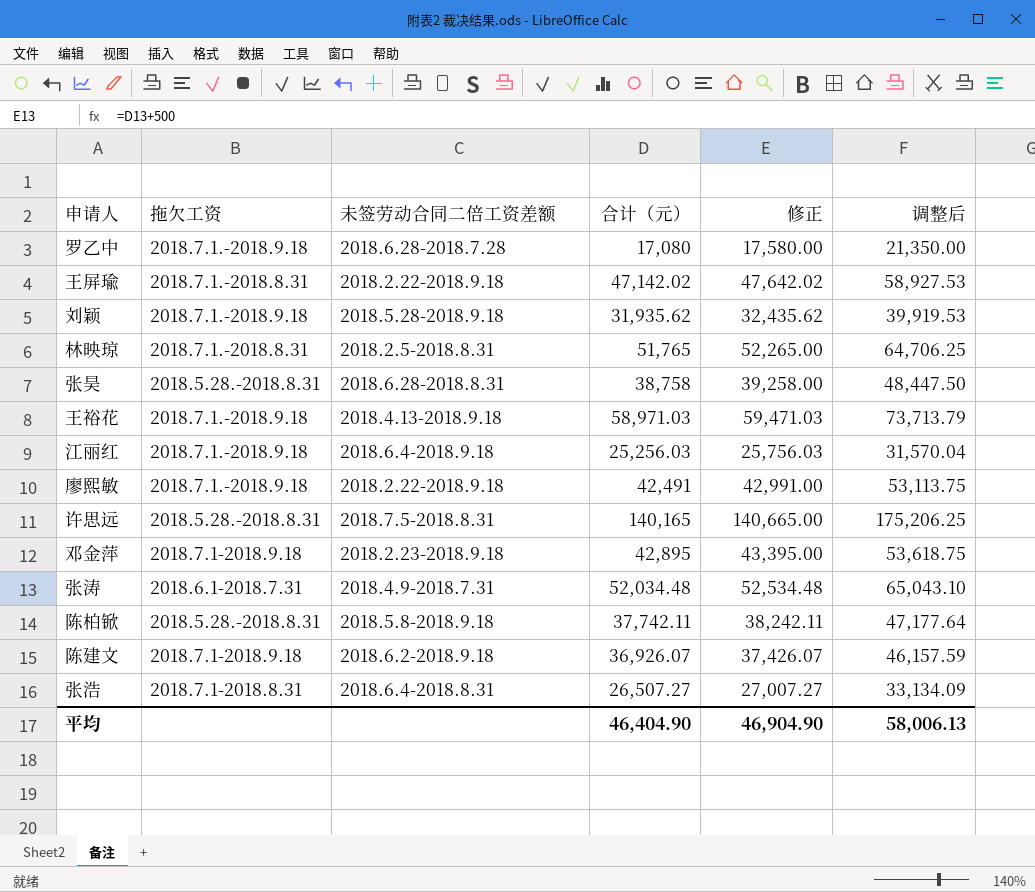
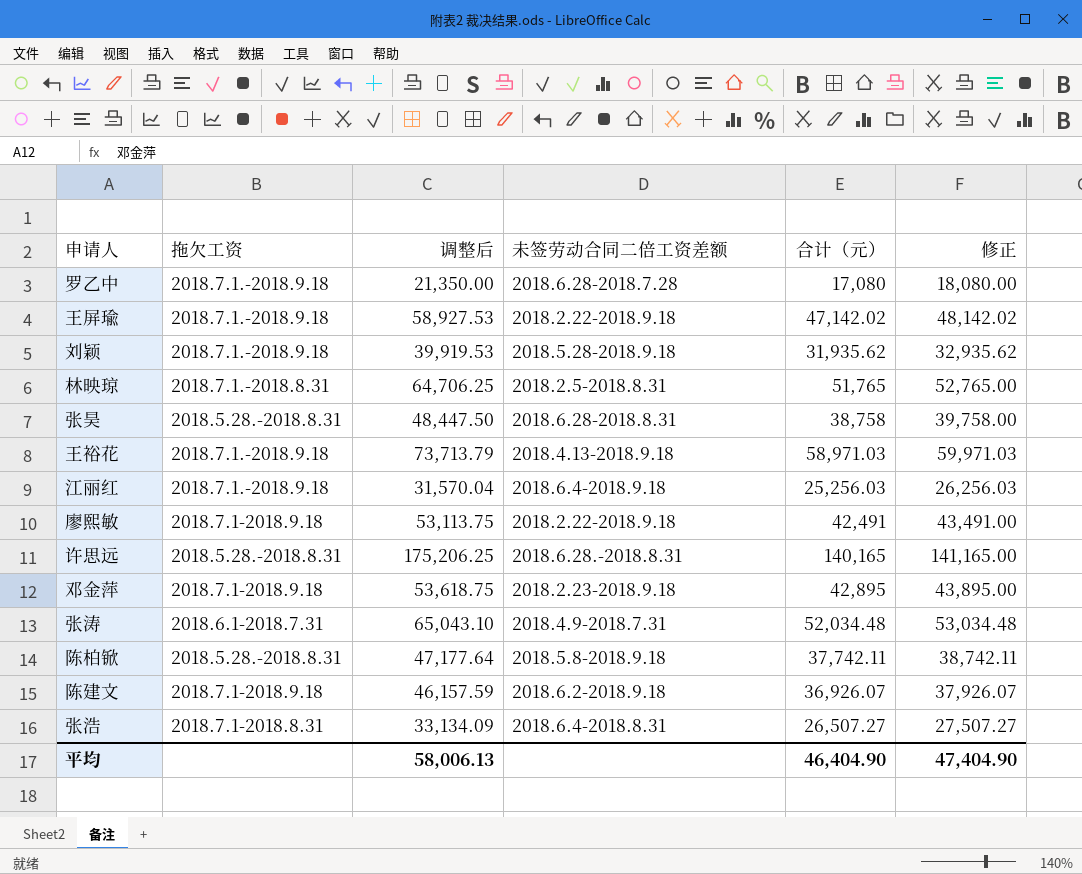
column 调整后 | position: 6 -> 3
column 修正 | formula: [合计（元）] + 500 -> [合计（元）] + 1000
王屏瑜 | 拖欠工资: 2018.7.1.-2018.8.31 -> 2018.7.1.-2018.9.18
廖熙敏 | 拖欠工资: 2018.7.1.-2018.9.18 -> 2018.7.1-2018.9.18
许思远 | 未签劳动合同二倍工资差额: 2018.7.5-2018.8.31 -> 2018.6.28.-2018.8.31
平均 | 修正: 46,904.90 -> 47,404.90

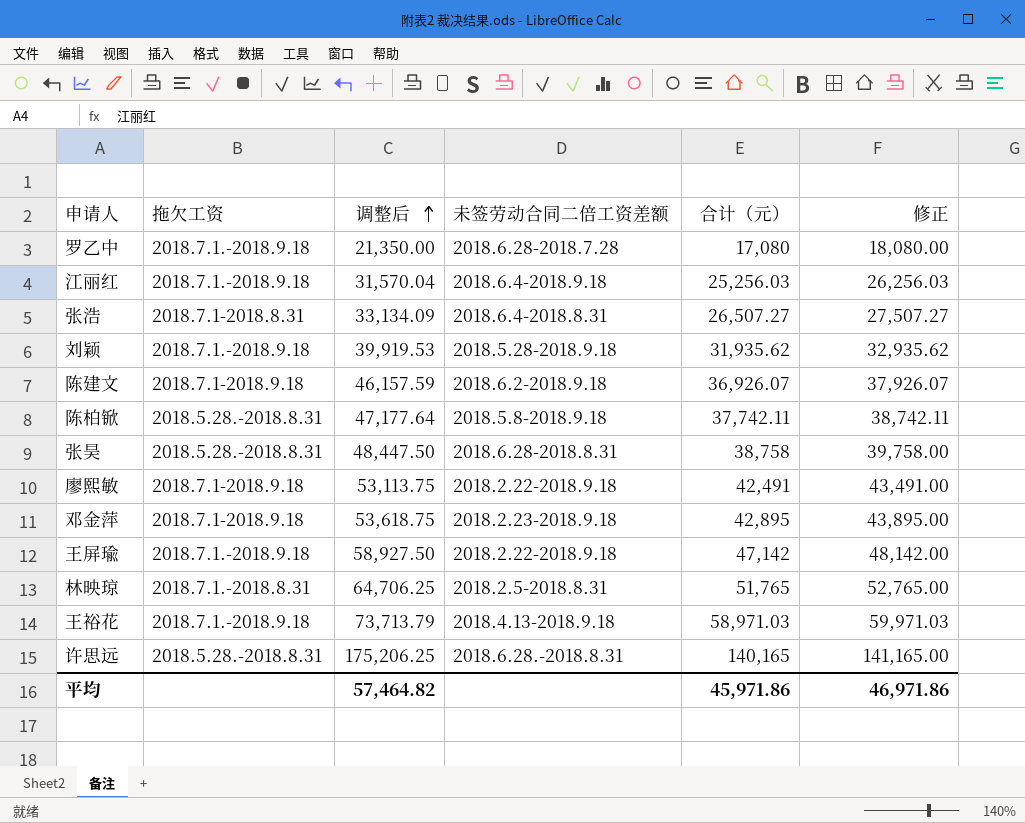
row order: none -> 调整后 ascending
row 张涛: 2018.6.1-2018.7.31 | 65,043.10 | 2018.4.9-2018.7.31 | 52,034.48 | 53,034.48 -> none
王屏瑜 | 调整后: 58,927.53 -> 58,927.50
王屏瑜 | 合计（元）: 47,142.02 -> 47,142
王屏瑜 | 修正: 48,142.02 -> 48,142.00
平均 | 调整后: 58,006.13 -> 57,464.82
平均 | 合计（元）: 46,404.90 -> 45,971.86
平均 | 修正: 47,404.90 -> 46,971.86

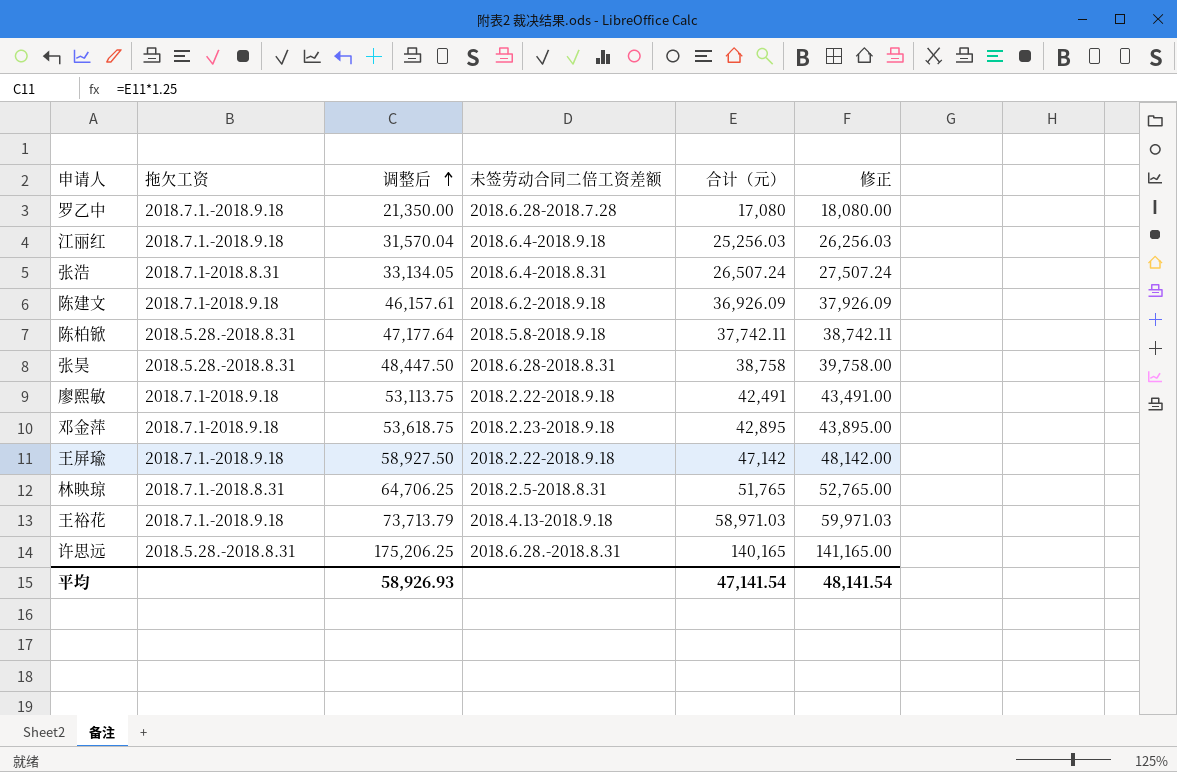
row 刘颖: 2018.7.1.-2018.9.18 | 39,919.53 | 2018.5.28-2018.9.18 | 31,935.62 | 32,935.62 -> none
张浩 | 调整后: 33,134.09 -> 33,134.05
张浩 | 合计（元）: 26,507.27 -> 26,507.24
张浩 | 修正: 27,507.27 -> 27,507.24
陈建文 | 调整后: 46,157.59 -> 46,157.61
陈建文 | 合计（元）: 36,926.07 -> 36,926.09
陈建文 | 修正: 37,926.07 -> 37,926.09
平均 | 调整后: 57,464.82 -> 58,926.93
平均 | 合计（元）: 45,971.86 -> 47,141.54
平均 | 修正: 46,971.86 -> 48,141.54

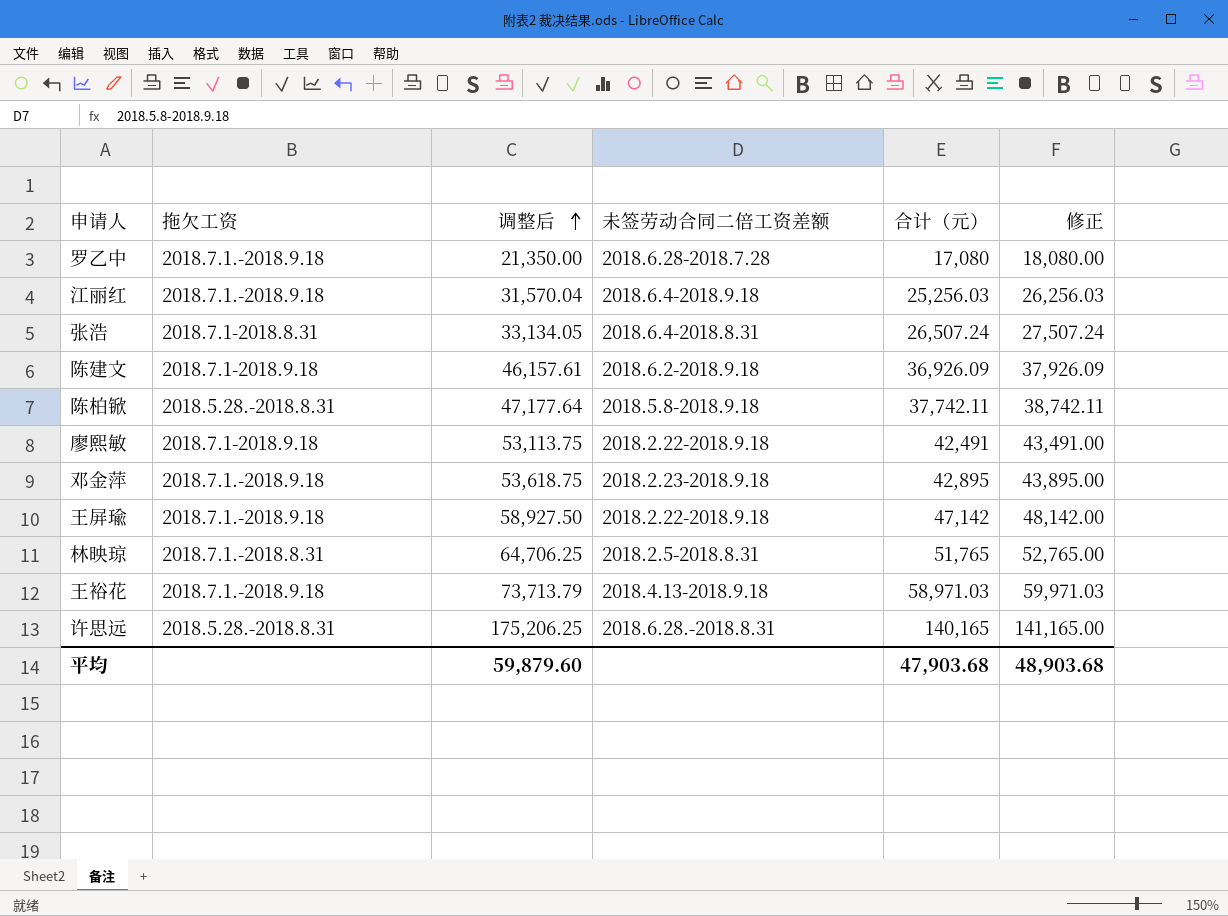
row 张昊: 2018.5.28.-2018.8.31 | 48,447.50 | 2018.6.28-2018.8.31 | 38,758 | 39,758.00 -> none
邓金萍 | 拖欠工资: 2018.7.1-2018.9.18 -> 2018.7.1.-2018.9.18
平均 | 调整后: 58,926.93 -> 59,879.60
平均 | 合计（元）: 47,141.54 -> 47,903.68
平均 | 修正: 48,141.54 -> 48,903.68

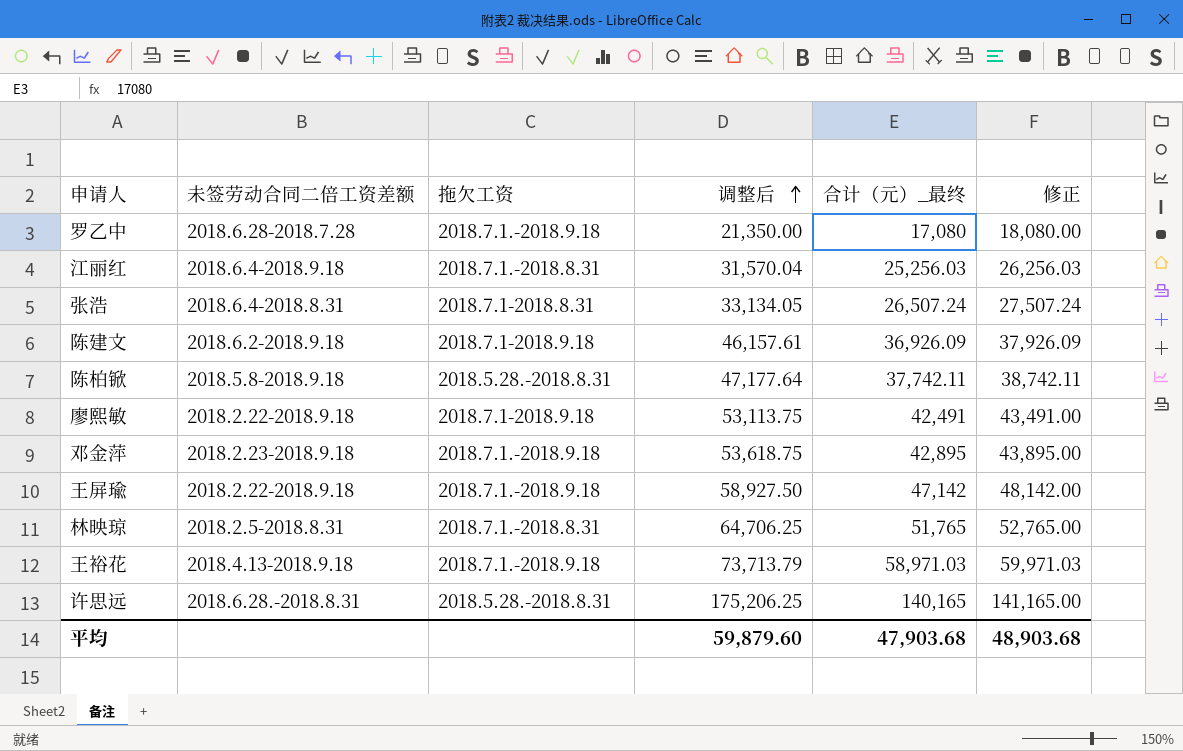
column 未签劳动合同二倍工资差额 | position: 4 -> 2
column name: 合计（元） -> 合计（元）_最终
江丽红 | 拖欠工资: 2018.7.1.-2018.9.18 -> 2018.7.1.-2018.8.31

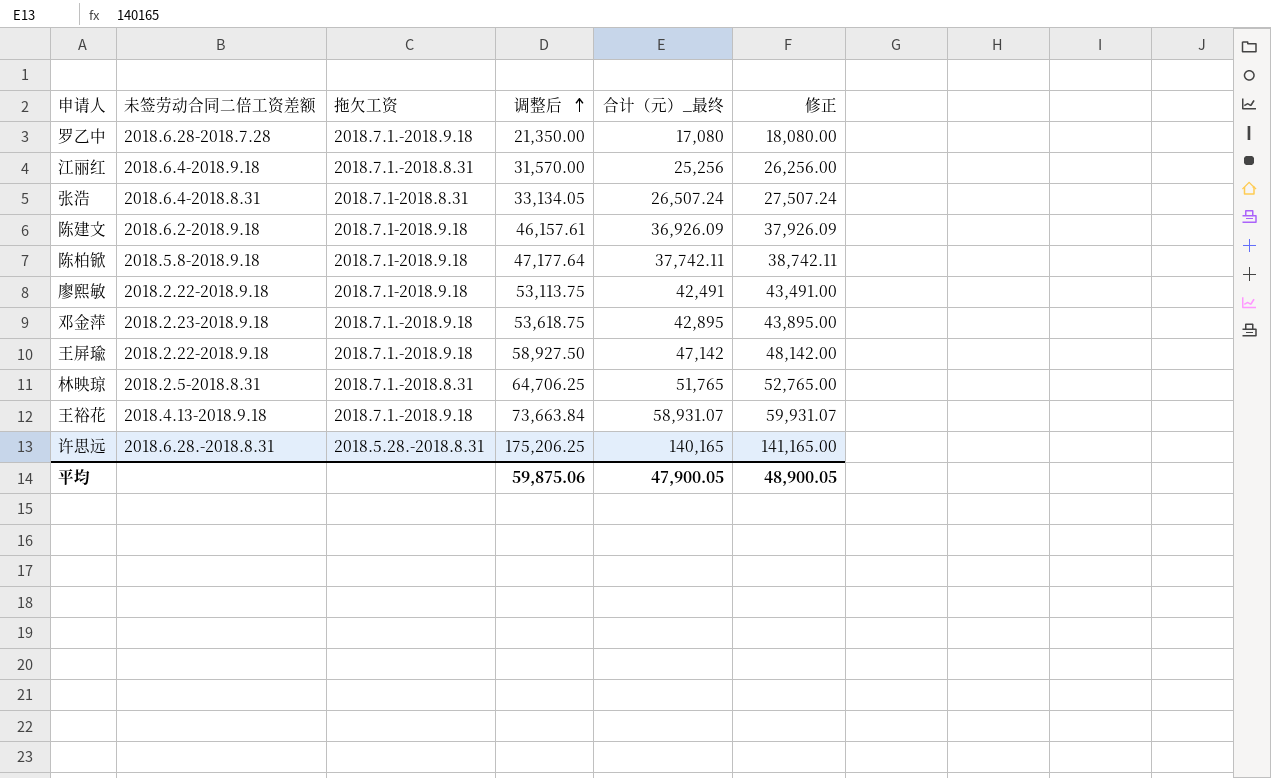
江丽红 | 调整后: 31,570.04 -> 31,570.00
江丽红 | 合计（元）_最终: 25,256.03 -> 25,256
江丽红 | 修正: 26,256.03 -> 26,256.00
陈柏锨 | 拖欠工资: 2018.5.28.-2018.8.31 -> 2018.7.1-2018.9.18
王裕花 | 调整后: 73,713.79 -> 73,663.84
王裕花 | 合计（元）_最终: 58,971.03 -> 58,931.07
王裕花 | 修正: 59,971.03 -> 59,931.07
平均 | 调整后: 59,879.60 -> 59,875.06
平均 | 合计（元）_最终: 47,903.68 -> 47,900.05
平均 | 修正: 48,903.68 -> 48,900.05

